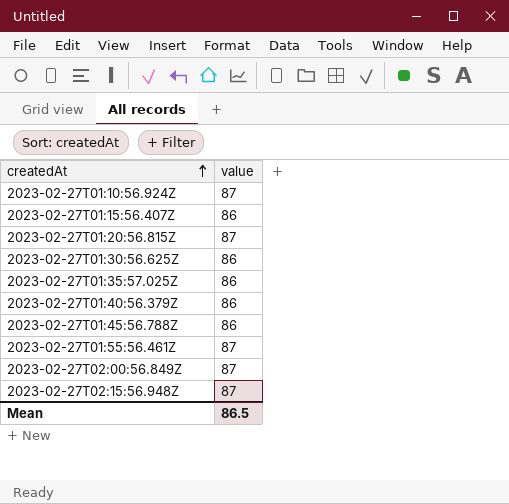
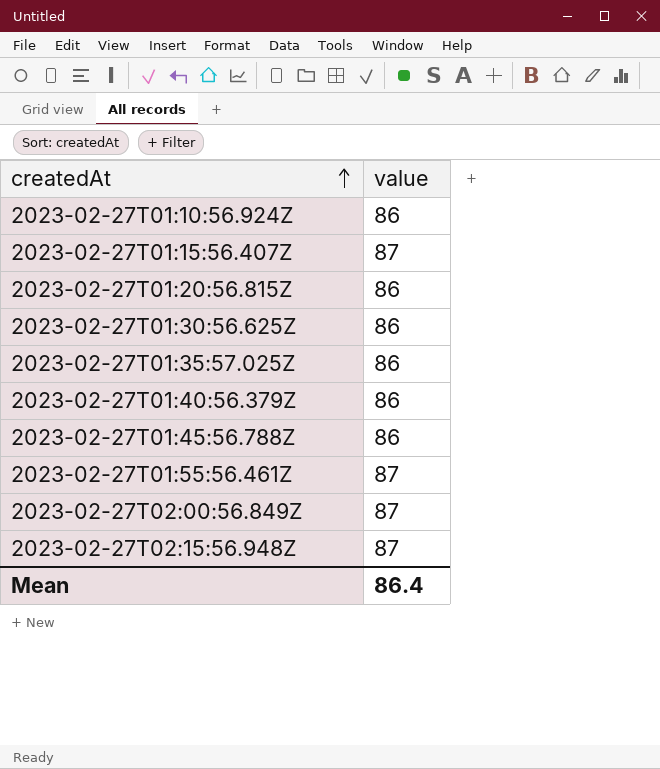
2023-02-27T01:10:56.924Z | value: 87 -> 86
2023-02-27T01:15:56.407Z | value: 86 -> 87
2023-02-27T01:20:56.815Z | value: 87 -> 86
Mean | value: 86.5 -> 86.4

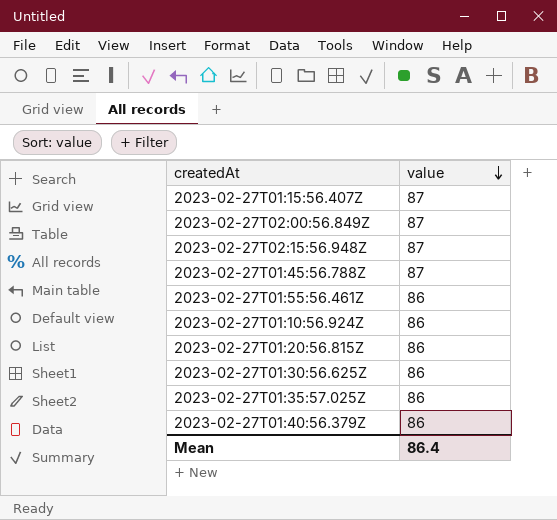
row order: createdAt ascending -> value descending
2023-02-27T01:45:56.788Z | value: 86 -> 87
2023-02-27T01:55:56.461Z | value: 87 -> 86

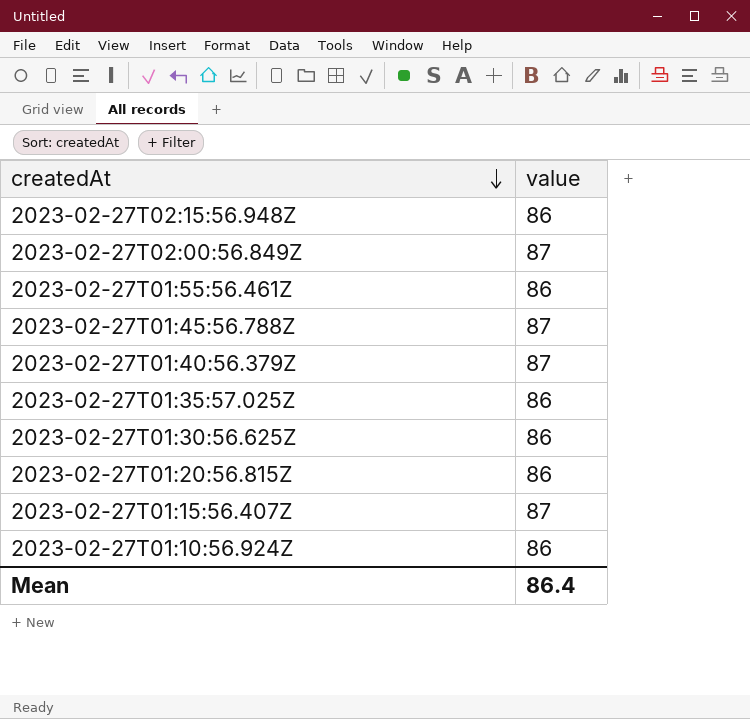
row order: value descending -> createdAt descending
2023-02-27T02:15:56.948Z | value: 87 -> 86
2023-02-27T01:40:56.379Z | value: 86 -> 87

